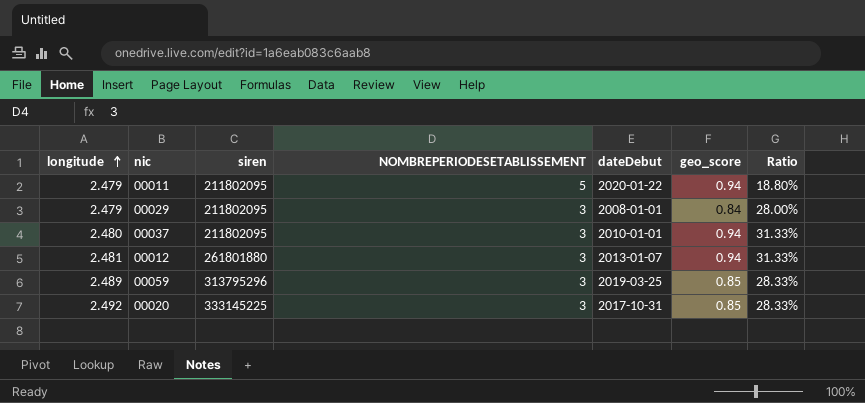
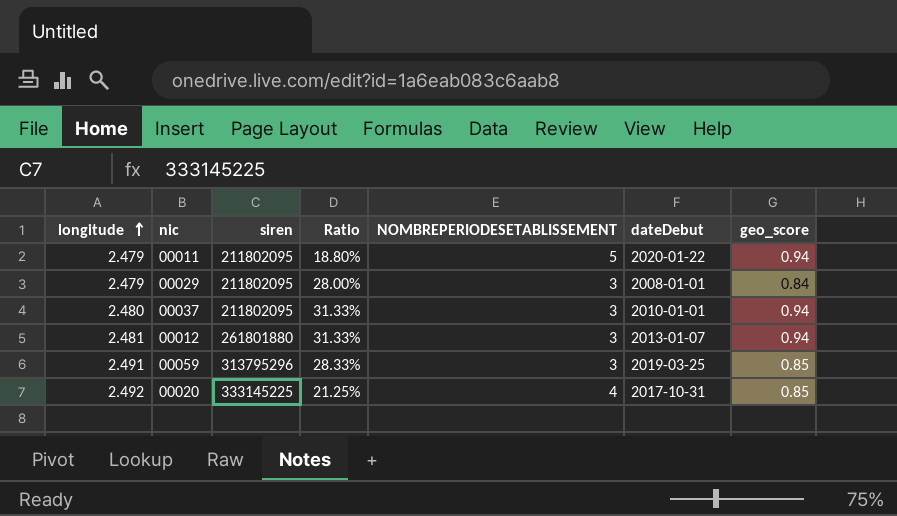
column Ratio | position: 7 -> 4
00059 | longitude: 2.489 -> 2.491
00020 | Ratio: 28.33% -> 21.25%
00020 | NOMBREPERIODESETABLISSEMENT: 3 -> 4

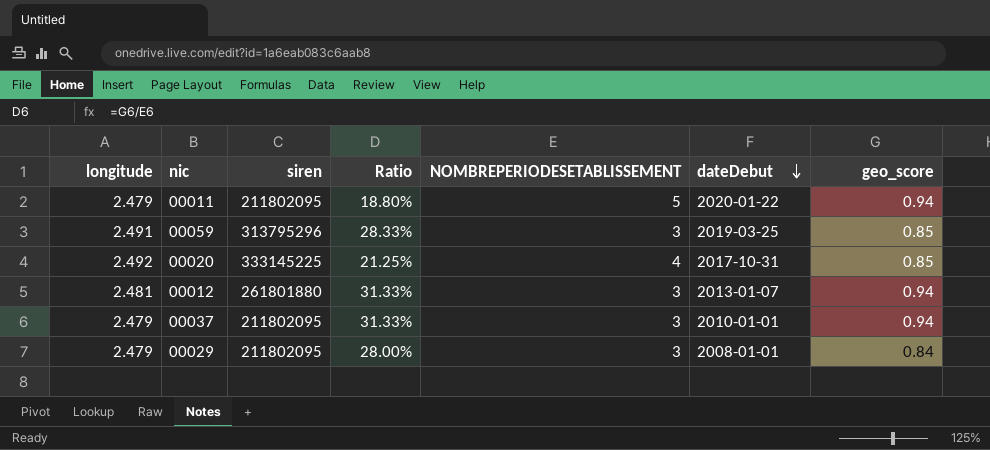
row order: longitude ascending -> dateDebut descending
00037 | longitude: 2.480 -> 2.479

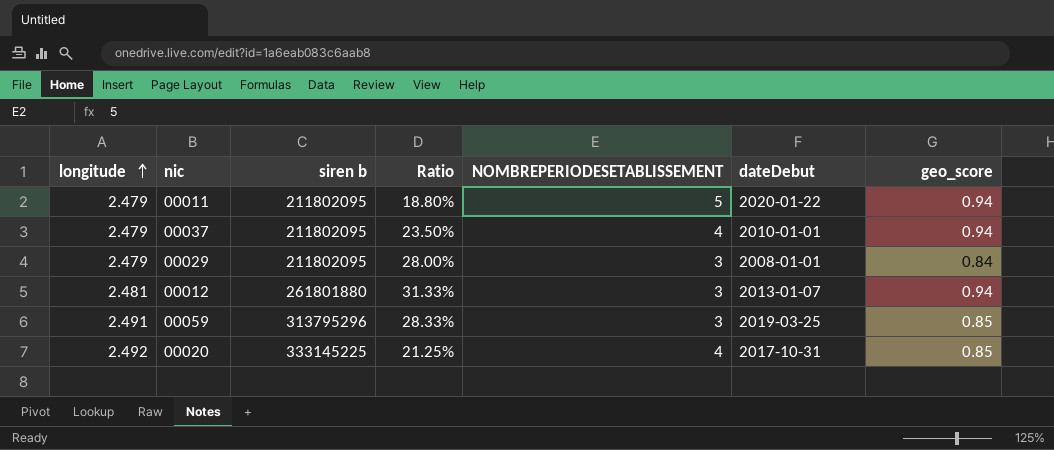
row order: dateDebut descending -> longitude ascending
column name: siren -> siren b
00037 | Ratio: 31.33% -> 23.50%
00037 | NOMBREPERIODESETABLISSEMENT: 3 -> 4

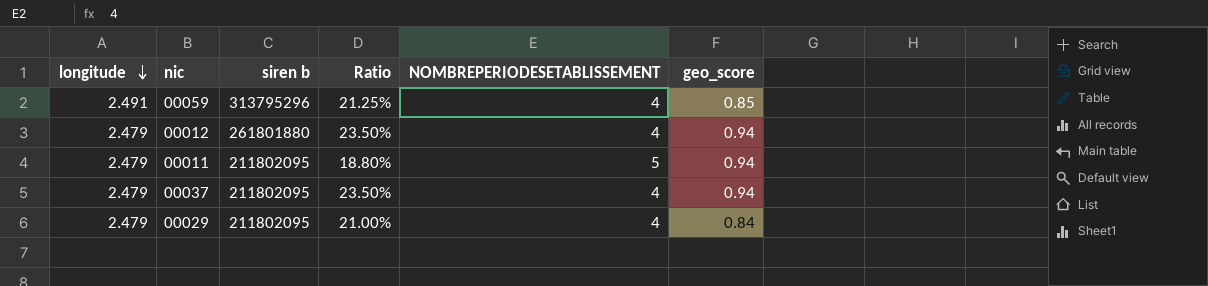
row order: longitude ascending -> longitude descending
column dateDebut | position: 6 -> none
row 00020: 2.492 | 333145225 | 21.25% | 4 | 2017-10-31 | 0.85 -> none
00059 | Ratio: 28.33% -> 21.25%
00059 | NOMBREPERIODESETABLISSEMENT: 3 -> 4
00012 | longitude: 2.481 -> 2.479
00012 | Ratio: 31.33% -> 23.50%
00012 | NOMBREPERIODESETABLISSEMENT: 3 -> 4
00029 | Ratio: 28.00% -> 21.00%
00029 | NOMBREPERIODESETABLISSEMENT: 3 -> 4

